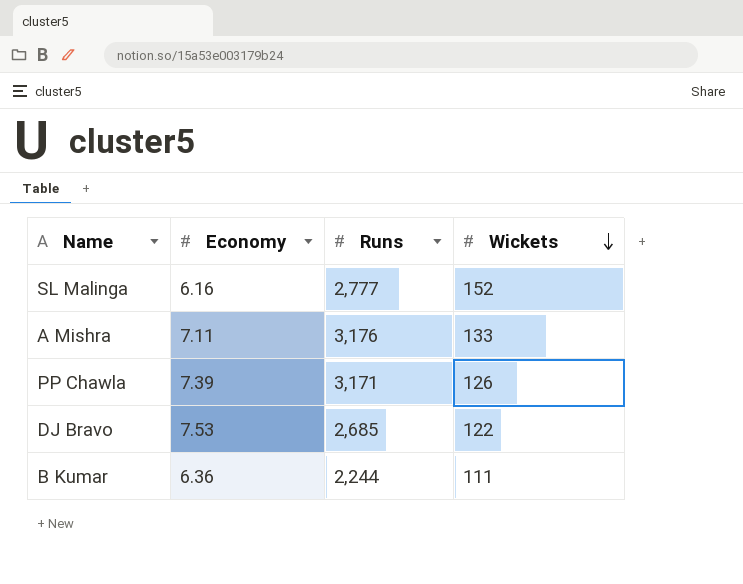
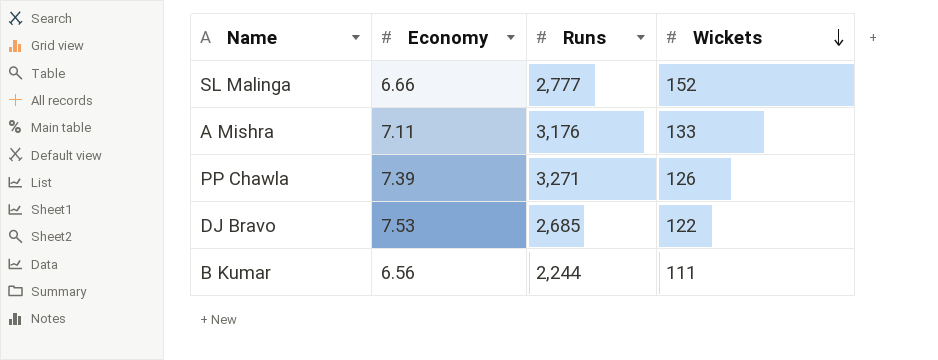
SL Malinga | Economy: 6.16 -> 6.66
PP Chawla | Runs: 3,171 -> 3,271
B Kumar | Economy: 6.36 -> 6.56

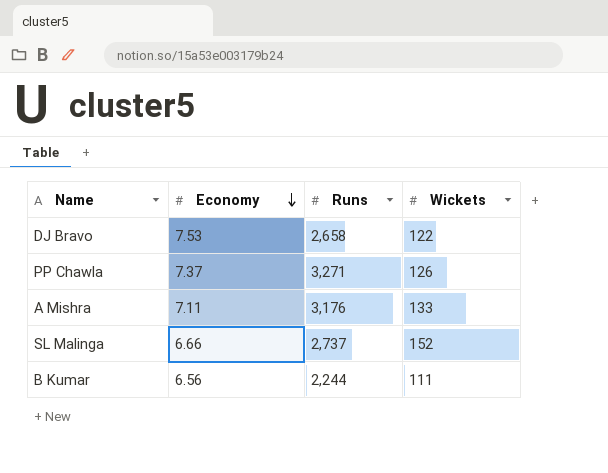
row order: Wickets descending -> Economy descending
DJ Bravo | Runs: 2,685 -> 2,658
PP Chawla | Economy: 7.39 -> 7.37
SL Malinga | Runs: 2,777 -> 2,737

